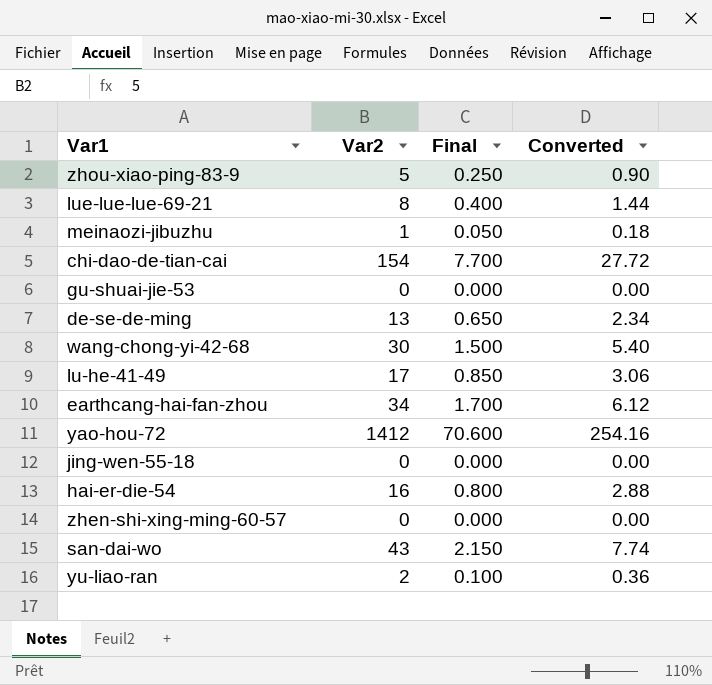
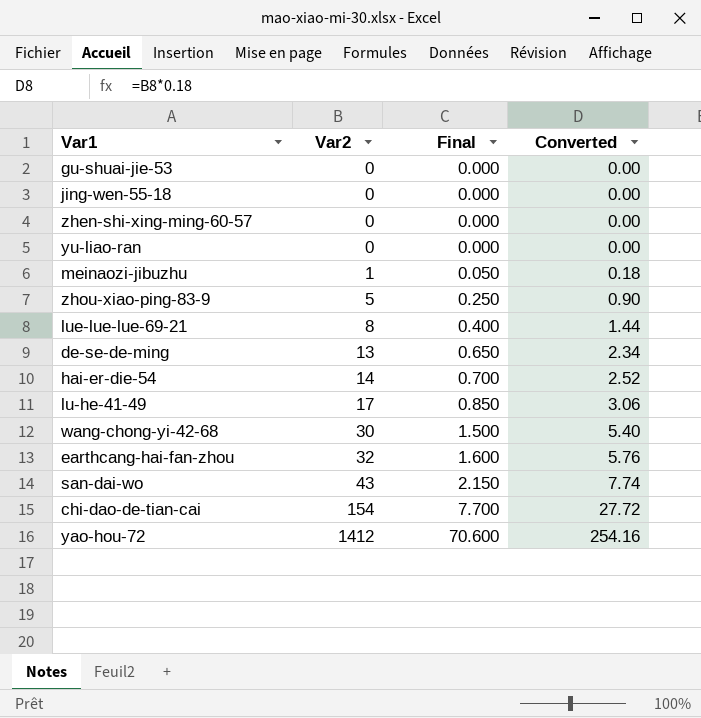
row order: none -> Var2 ascending
yu-liao-ran | Var2: 2 -> 0
yu-liao-ran | Final: 0.100 -> 0.000
yu-liao-ran | Converted: 0.36 -> 0.00
hai-er-die-54 | Var2: 16 -> 14
hai-er-die-54 | Final: 0.800 -> 0.700
hai-er-die-54 | Converted: 2.88 -> 2.52
earthcang-hai-fan-zhou | Var2: 34 -> 32
earthcang-hai-fan-zhou | Final: 1.700 -> 1.600
earthcang-hai-fan-zhou | Converted: 6.12 -> 5.76

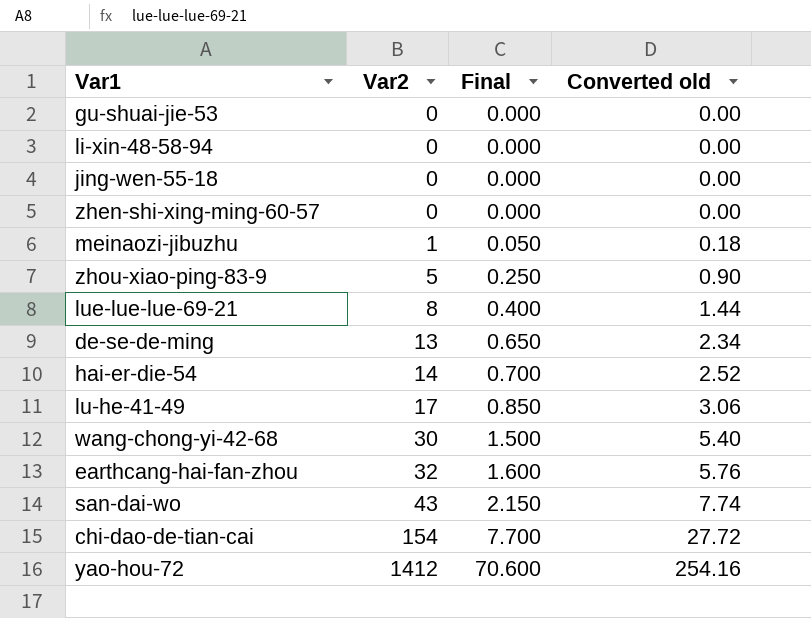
column name: Converted -> Converted old
row yu-liao-ran: 0 | 0.000 | 0.00 -> none
row li-xin-48-58-94: none -> 0 | 0.000 | 0.00

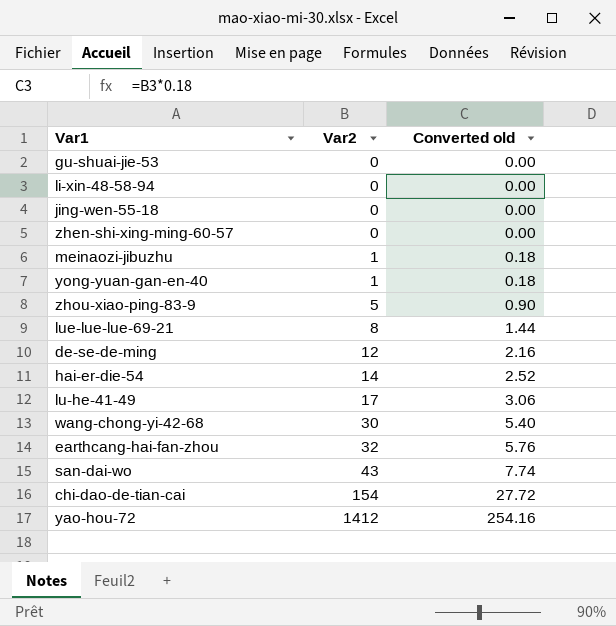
column Final | formula: [Var2] * 0.05 -> none
row yong-yuan-gan-en-40: none -> 1 | 0.18
de-se-de-ming | Var2: 13 -> 12
de-se-de-ming | Converted old: 2.34 -> 2.16

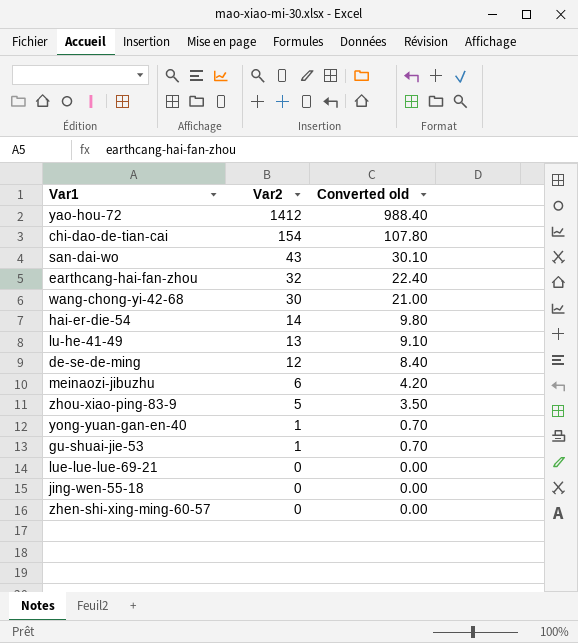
row order: Var2 ascending -> Var2 descending
column Converted old | formula: [Var2] * 0.18 -> [Var2] * 0.7
row li-xin-48-58-94: 0 | 0.00 -> none
lu-he-41-49 | Var2: 17 -> 13
meinaozi-jibuzhu | Var2: 1 -> 6
gu-shuai-jie-53 | Var2: 0 -> 1
lue-lue-lue-69-21 | Var2: 8 -> 0

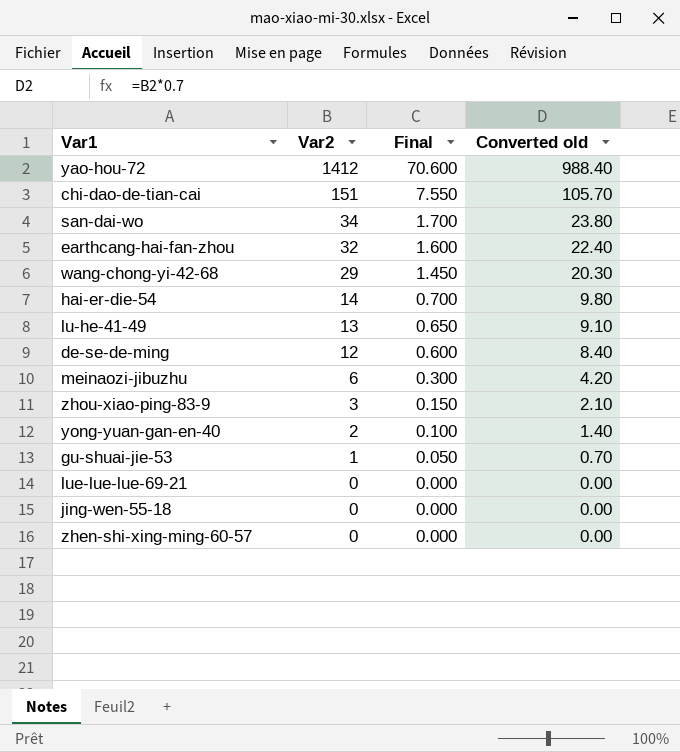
column Final | formula: none -> [Var2] * 0.05
chi-dao-de-tian-cai | Var2: 154 -> 151
chi-dao-de-tian-cai | Converted old: 107.80 -> 105.70
san-dai-wo | Var2: 43 -> 34
san-dai-wo | Converted old: 30.10 -> 23.80
wang-chong-yi-42-68 | Var2: 30 -> 29
wang-chong-yi-42-68 | Converted old: 21.00 -> 20.30
zhou-xiao-ping-83-9 | Var2: 5 -> 3
zhou-xiao-ping-83-9 | Converted old: 3.50 -> 2.10
yong-yuan-gan-en-40 | Var2: 1 -> 2
yong-yuan-gan-en-40 | Converted old: 0.70 -> 1.40

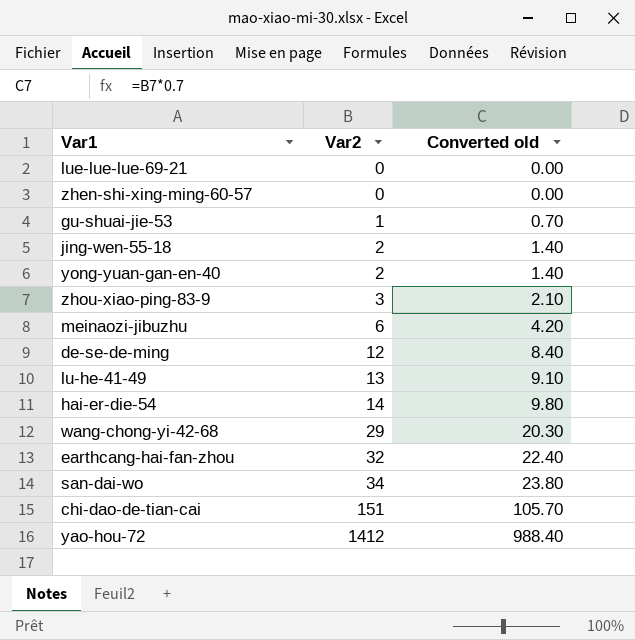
row order: Var2 descending -> Var2 ascending
column Final | formula: [Var2] * 0.05 -> none
jing-wen-55-18 | Var2: 0 -> 2
jing-wen-55-18 | Converted old: 0.00 -> 1.40

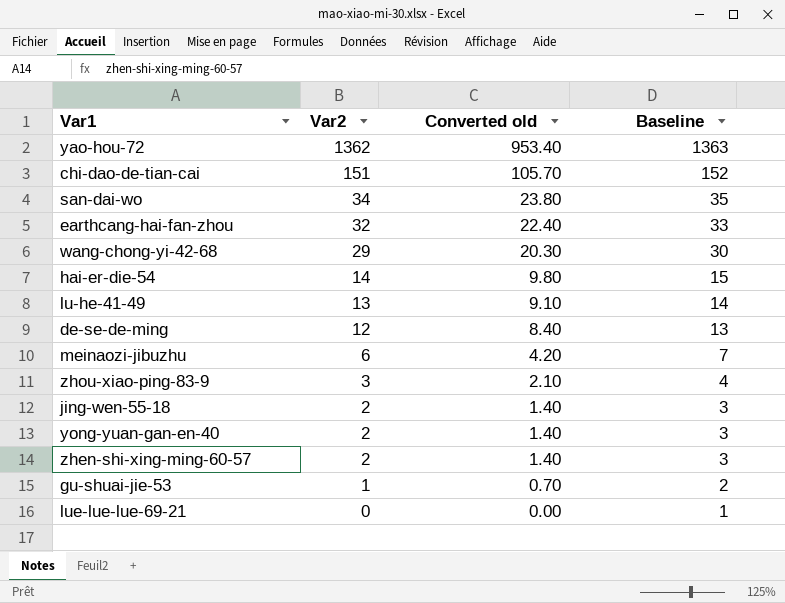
row order: Var2 ascending -> Var2 descending
column Baseline | formula: none -> [Var2] + 1
yao-hou-72 | Var2: 1412 -> 1362
yao-hou-72 | Converted old: 988.40 -> 953.40
zhen-shi-xing-ming-60-57 | Var2: 0 -> 2
zhen-shi-xing-ming-60-57 | Converted old: 0.00 -> 1.40

